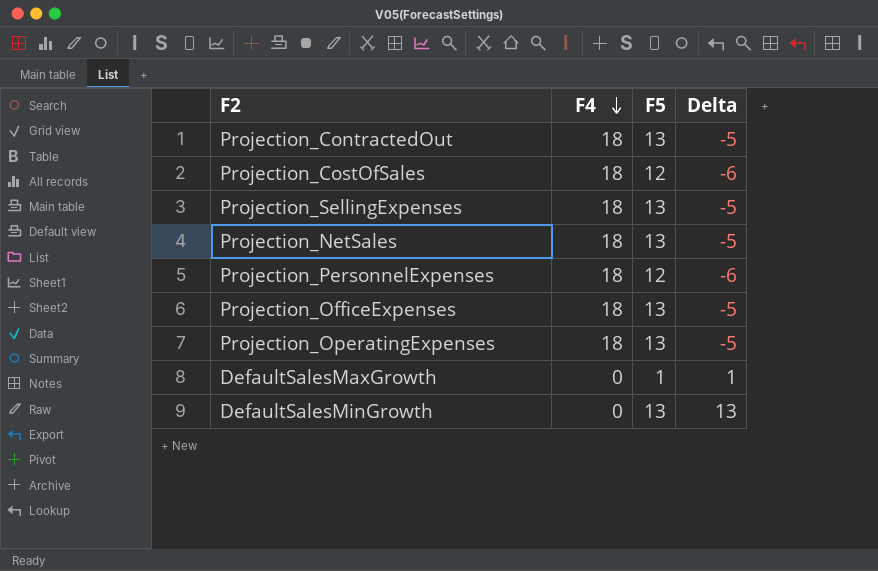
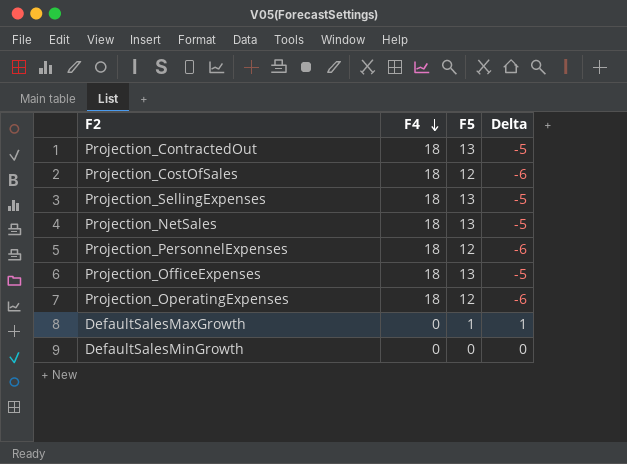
Projection_OperatingExpenses | F5: 13 -> 12
Projection_OperatingExpenses | Delta: -5 -> -6
DefaultSalesMinGrowth | F5: 13 -> 0
DefaultSalesMinGrowth | Delta: 13 -> 0

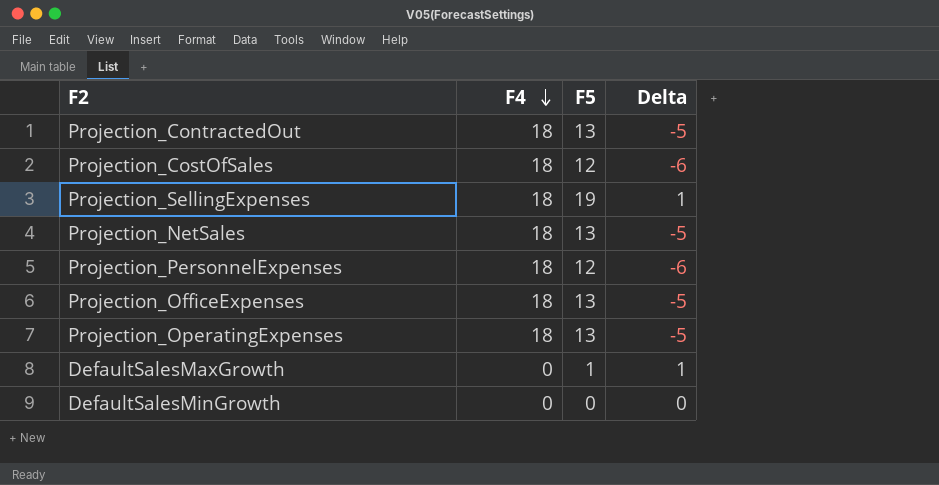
Projection_SellingExpenses | F5: 13 -> 19
Projection_SellingExpenses | Delta: -5 -> 1
Projection_OperatingExpenses | F5: 12 -> 13
Projection_OperatingExpenses | Delta: -6 -> -5

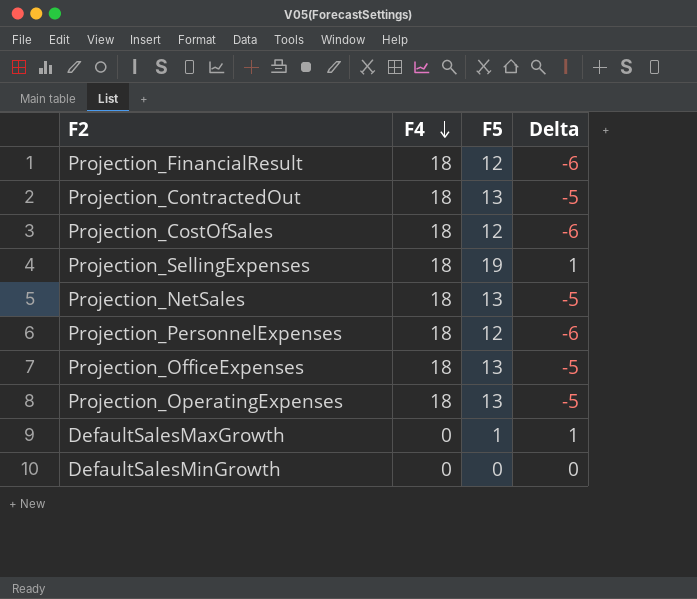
row Projection_FinancialResult: none -> 18 | 12 | -6

